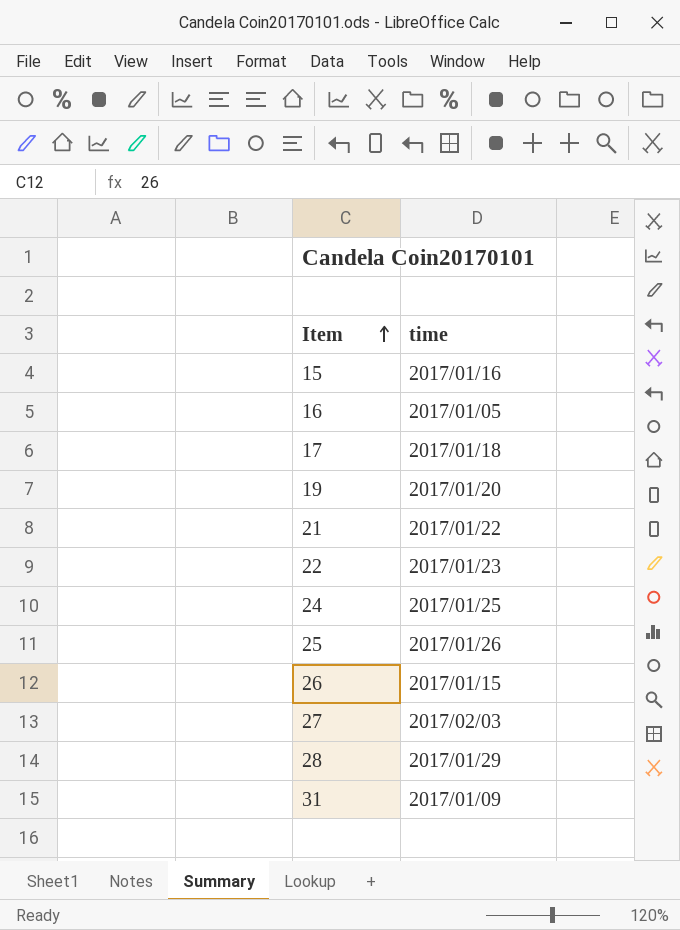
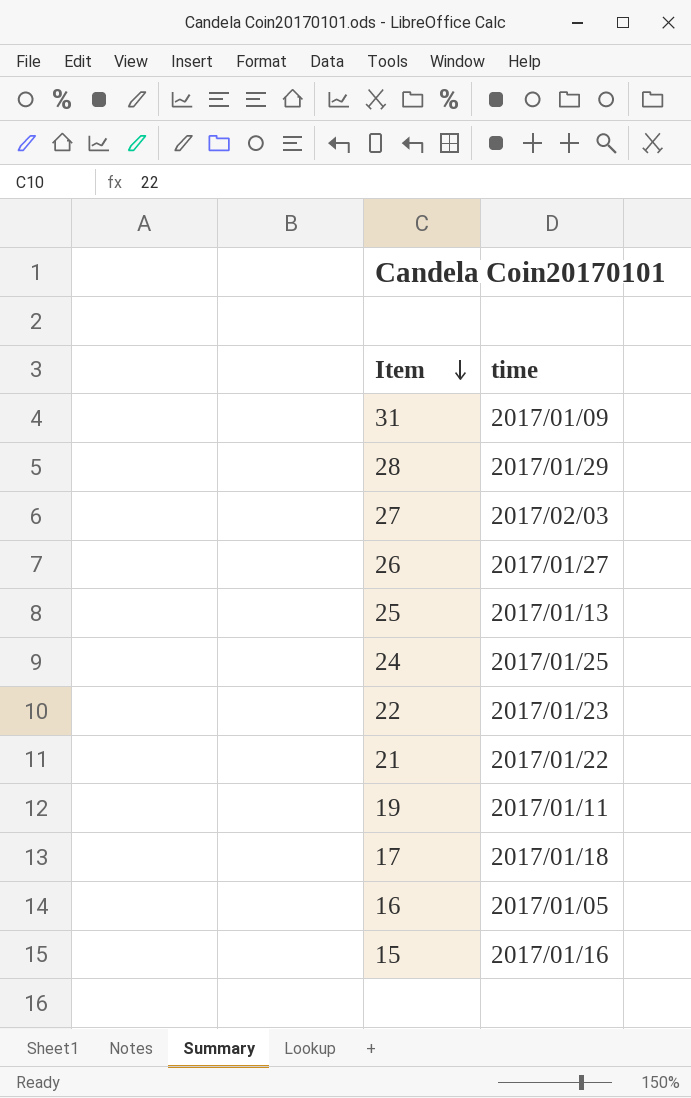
row order: Item ascending -> Item descending
26 | time: 2017/01/15 -> 2017/01/27
25 | time: 2017/01/26 -> 2017/01/13
19 | time: 2017/01/20 -> 2017/01/11

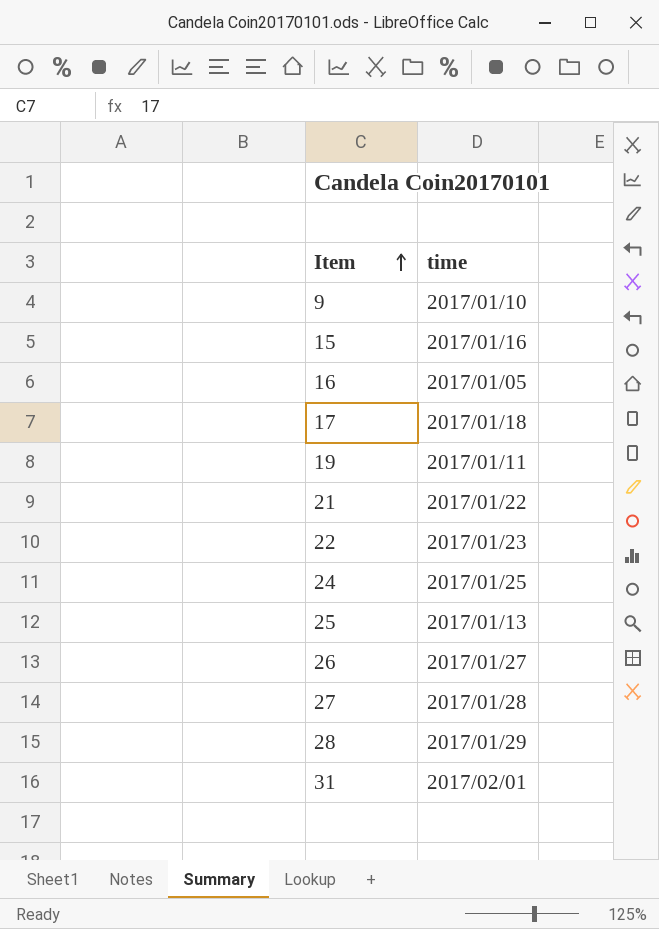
row order: Item descending -> Item ascending
row 9: none -> 2017/01/10
27 | time: 2017/02/03 -> 2017/01/28
31 | time: 2017/01/09 -> 2017/02/01

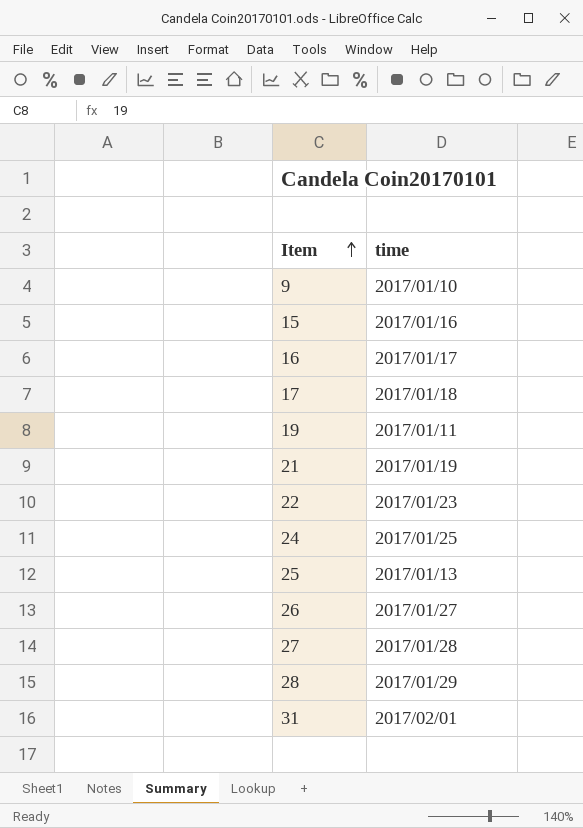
16 | time: 2017/01/05 -> 2017/01/17
21 | time: 2017/01/22 -> 2017/01/19

